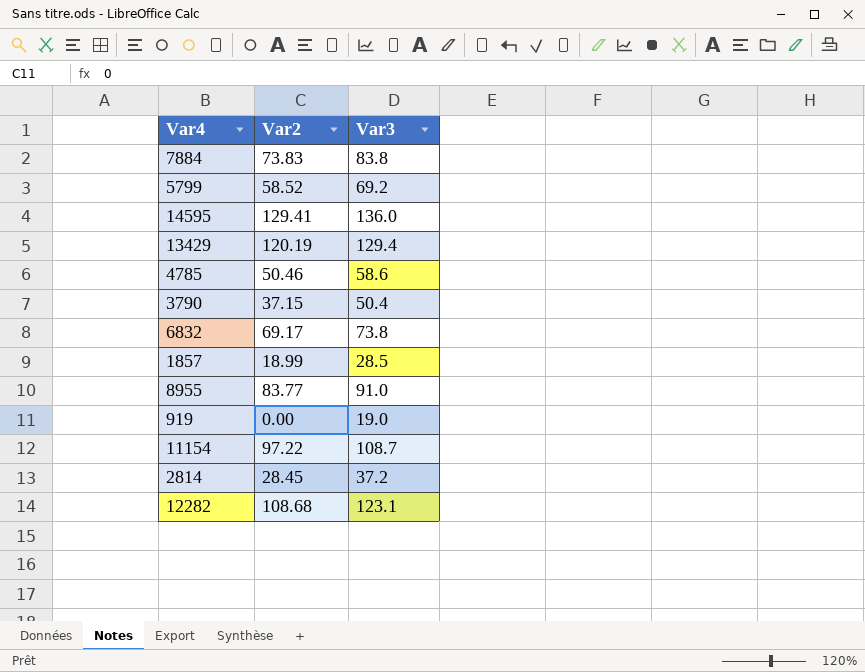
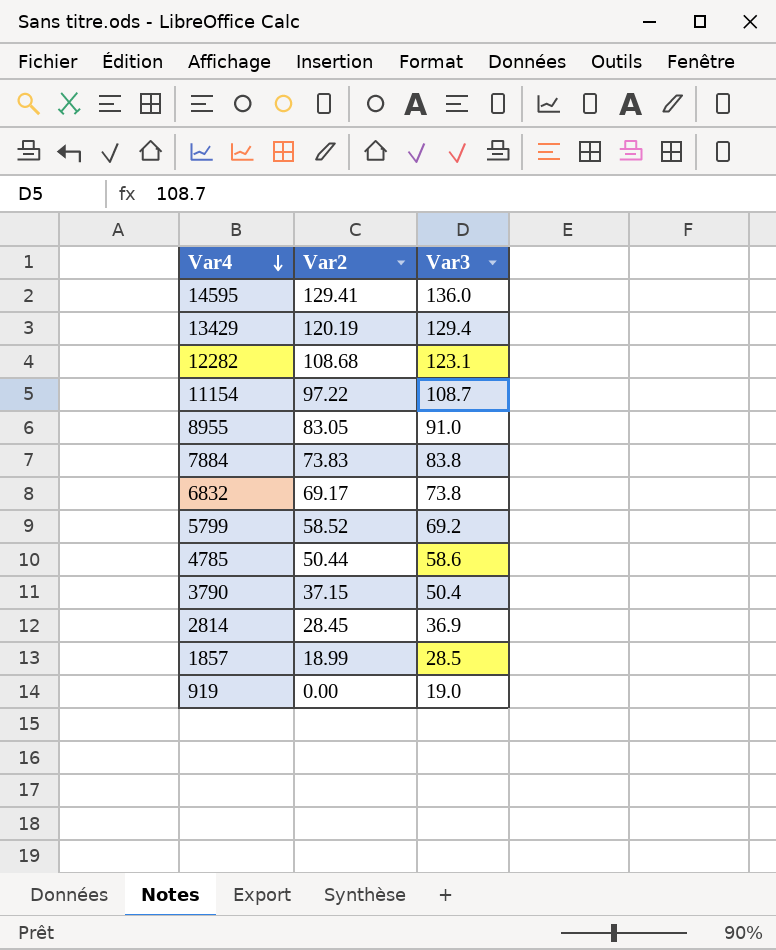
row order: none -> Var4 descending
8955 | Var2: 83.77 -> 83.05
4785 | Var2: 50.46 -> 50.44
2814 | Var3: 37.2 -> 36.9

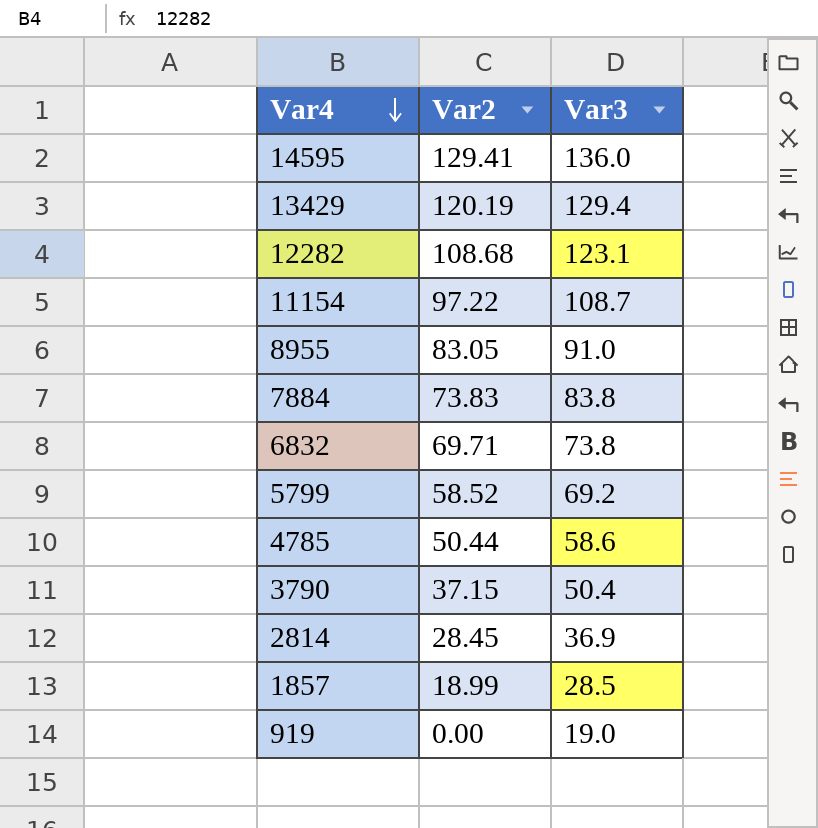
6832 | Var2: 69.17 -> 69.71

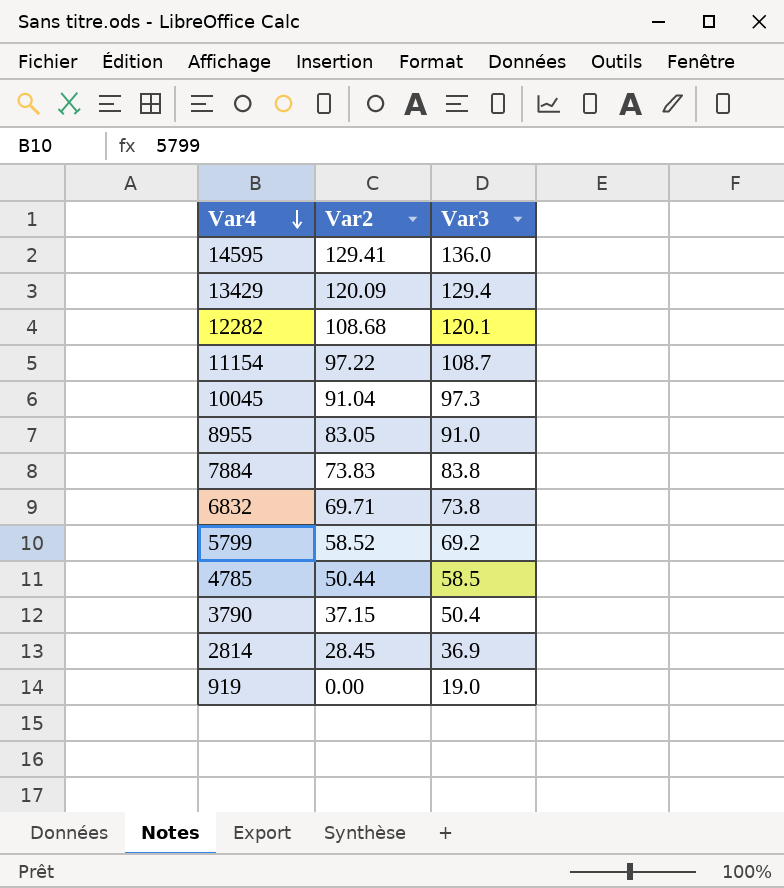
row 1857: 18.99 | 28.5 -> none
13429 | Var2: 120.19 -> 120.09
12282 | Var3: 123.1 -> 120.1
row 10045: none -> 91.04 | 97.3
4785 | Var3: 58.6 -> 58.5

